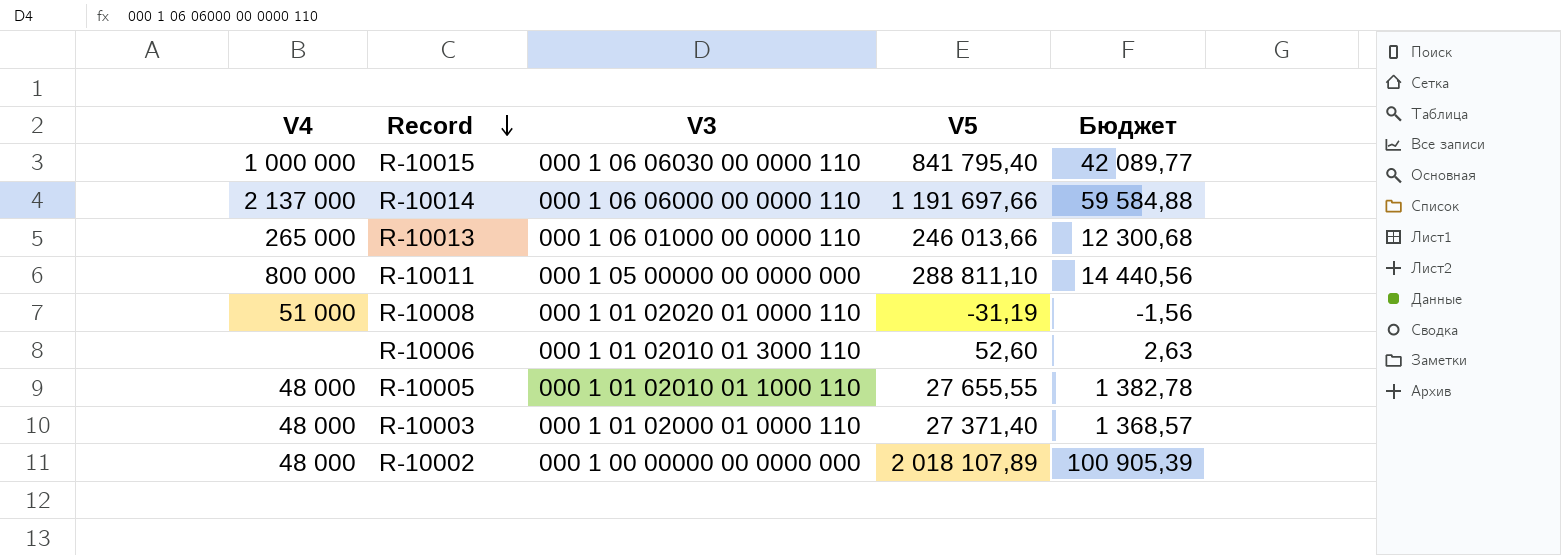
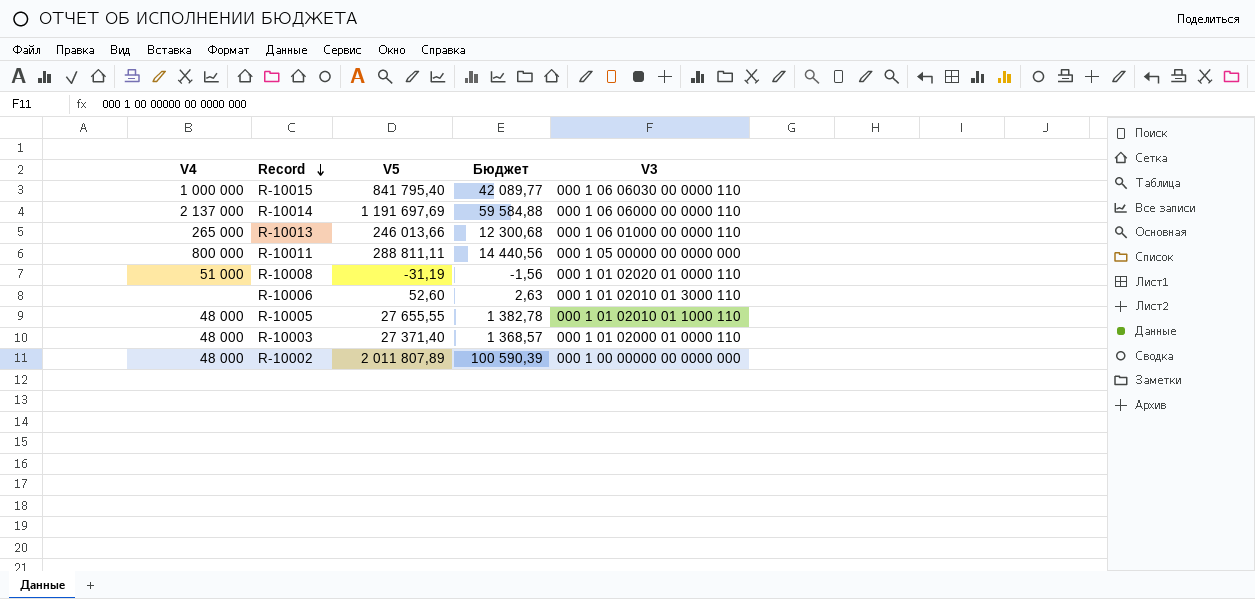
column V3 | position: 3 -> 5
R-10014 | V5: 1 191 697,66 -> 1 191 697,69
R-10011 | V5: 288 811,10 -> 288 811,11
R-10002 | V5: 2 018 107,89 -> 2 011 807,89
R-10002 | Бюджет: 100 905,39 -> 100 590,39

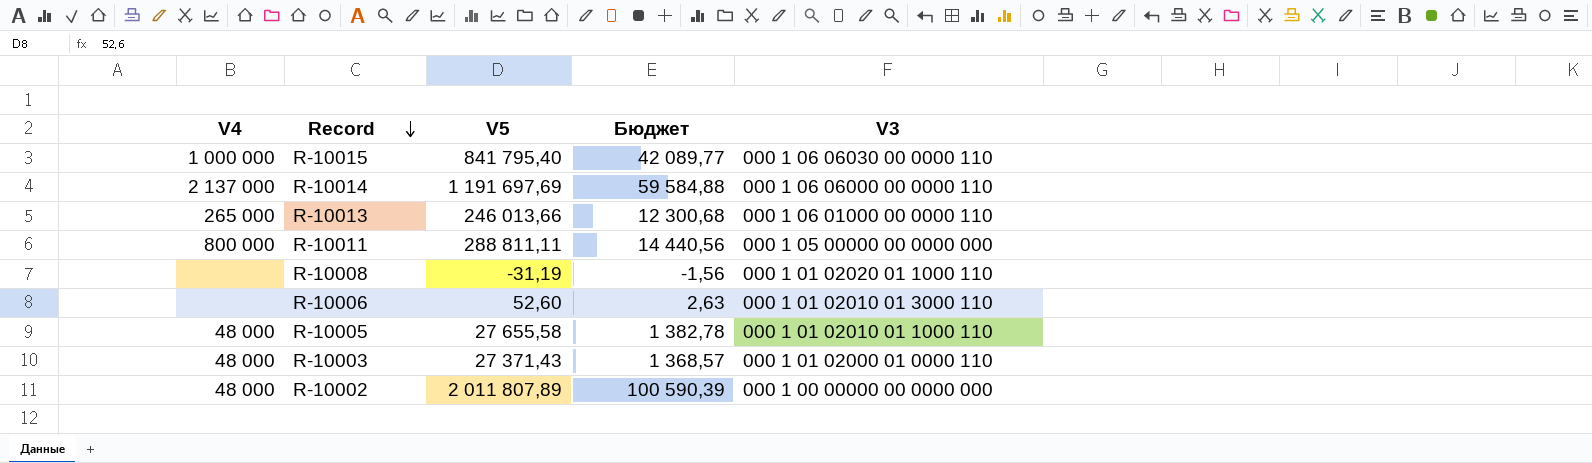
R-10008 | V4: 51 000 -> none
R-10008 | V3: 000 1 01 02020 01 0000 110 -> 000 1 01 02020 01 1000 110
R-10005 | V5: 27 655,55 -> 27 655,58
R-10003 | V5: 27 371,40 -> 27 371,43

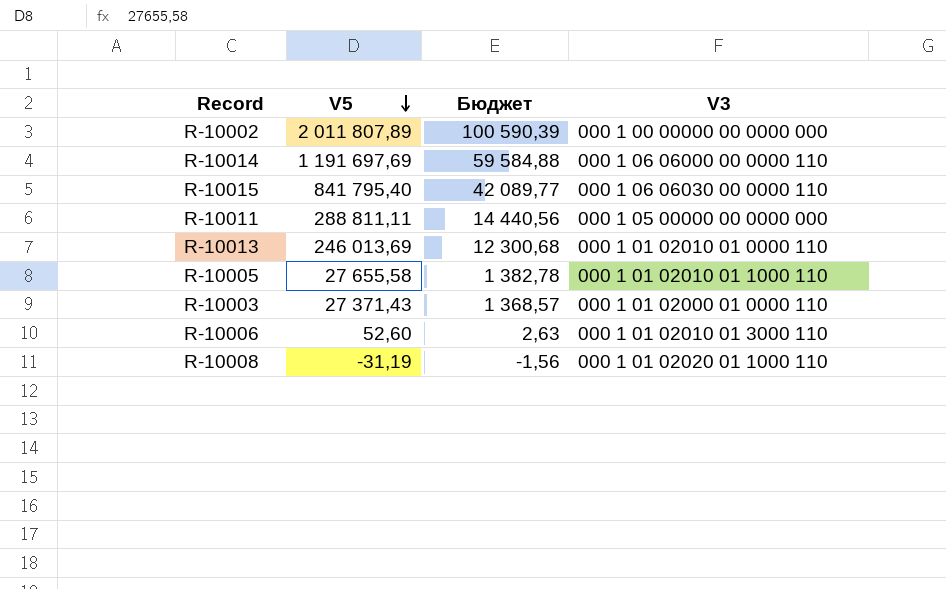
row order: Record descending -> V5 descending
column V4 | position: 1 -> none
R-10013 | V5: 246 013,66 -> 246 013,69
R-10013 | V3: 000 1 06 01000 00 0000 110 -> 000 1 01 02010 01 0000 110

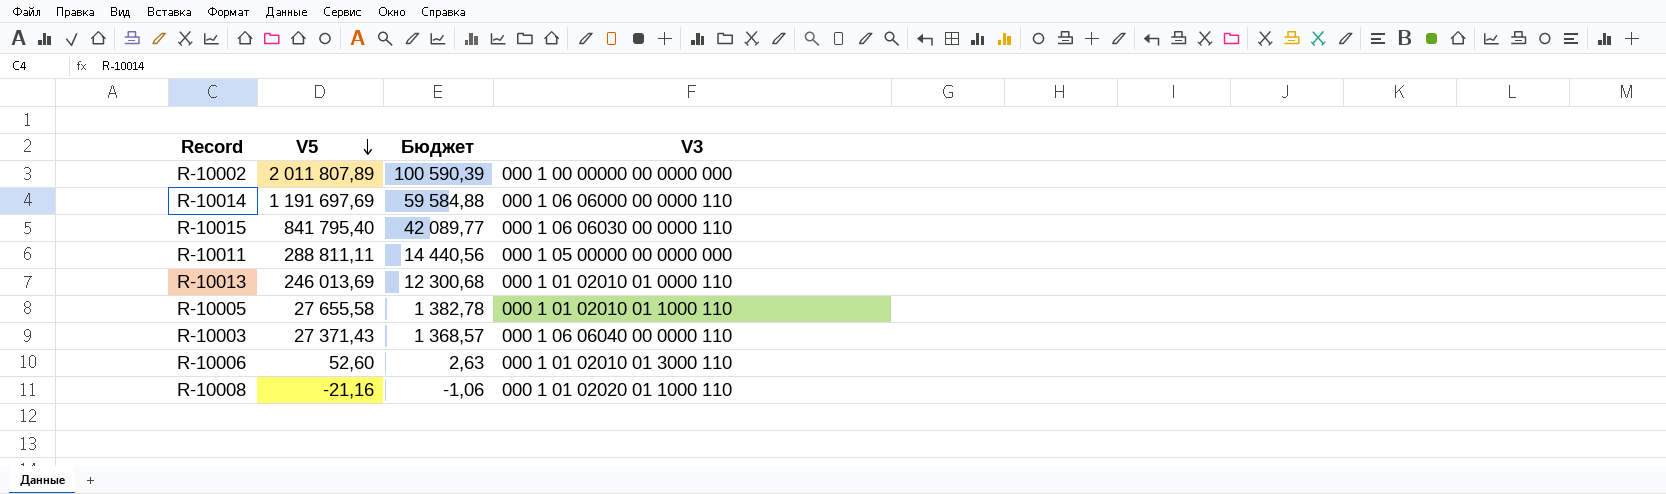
R-10003 | V3: 000 1 01 02000 01 0000 110 -> 000 1 06 06040 00 0000 110
R-10008 | V5: -31,19 -> -21,16
R-10008 | Бюджет: -1,56 -> -1,06

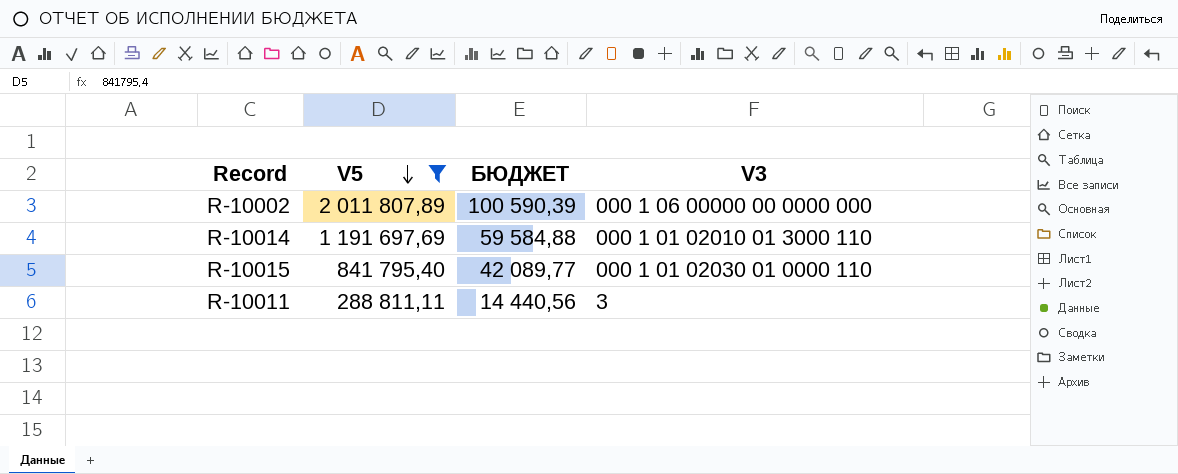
filter: none -> V5 >= 288 811,11
column name: Бюджет -> БЮДЖЕТ
R-10002 | V3: 000 1 00 00000 00 0000 000 -> 000 1 06 00000 00 0000 000
R-10014 | V3: 000 1 06 06000 00 0000 110 -> 000 1 01 02010 01 3000 110
R-10015 | V3: 000 1 06 06030 00 0000 110 -> 000 1 01 02030 01 0000 110
R-10011 | V3: 000 1 05 00000 00 0000 000 -> 3

